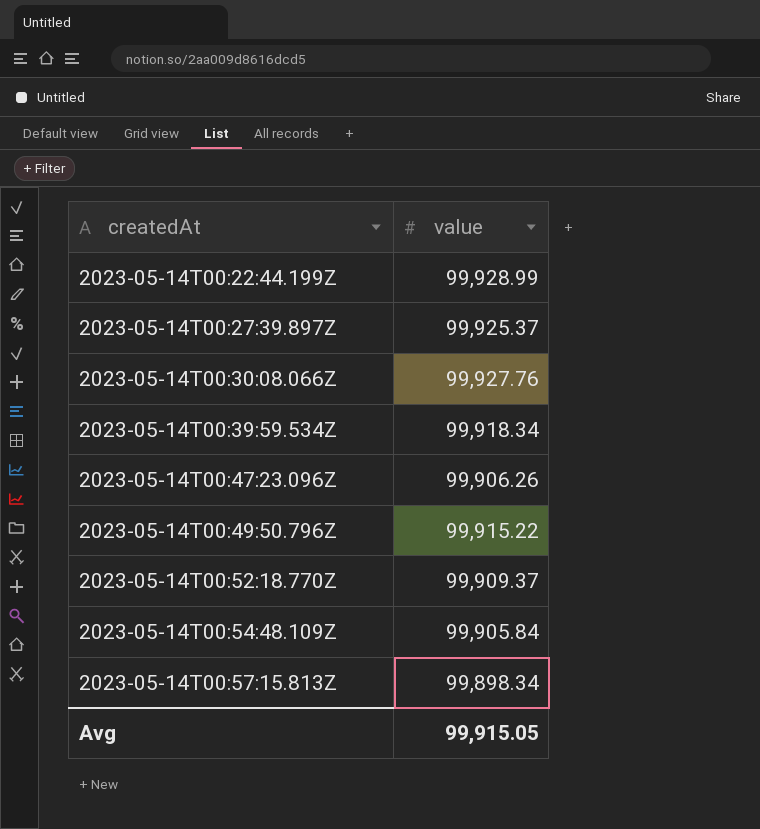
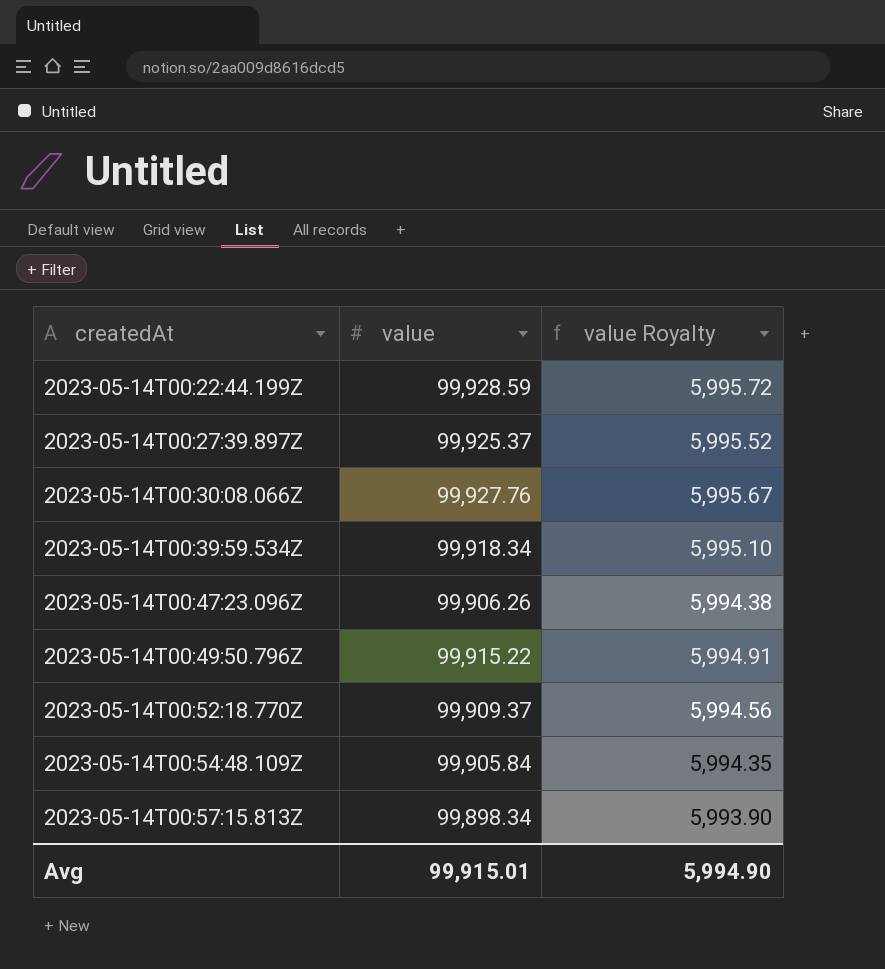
column value Royalty | formula: none -> [value] * 0.06
2023-05-14T00:22:44.199Z | value: 99,928.99 -> 99,928.59
Avg | value: 99,915.05 -> 99,915.01

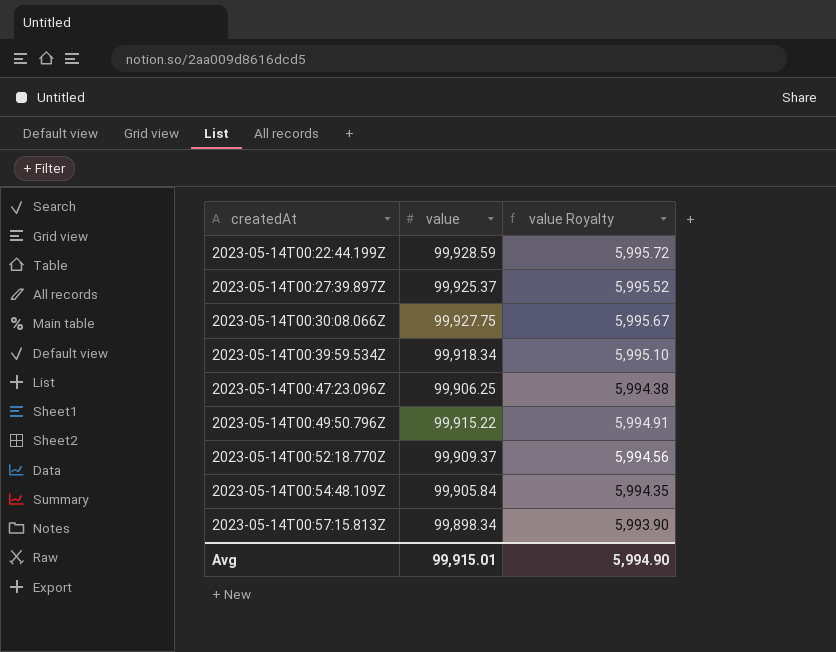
2023-05-14T00:30:08.066Z | value: 99,927.76 -> 99,927.75
2023-05-14T00:47:23.096Z | value: 99,906.26 -> 99,906.25

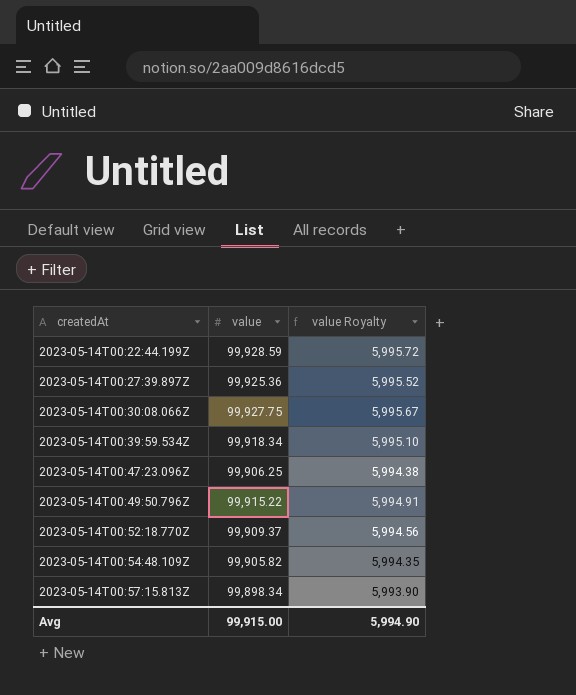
2023-05-14T00:27:39.897Z | value: 99,925.37 -> 99,925.36
2023-05-14T00:54:48.109Z | value: 99,905.84 -> 99,905.82
Avg | value: 99,915.01 -> 99,915.00

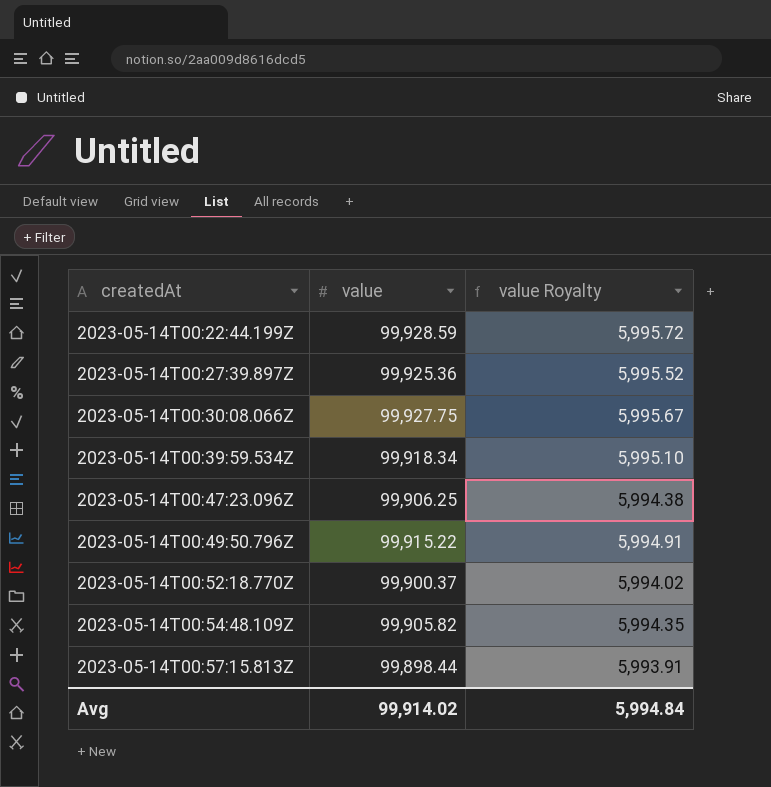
2023-05-14T00:52:18.770Z | value: 99,909.37 -> 99,900.37
2023-05-14T00:52:18.770Z | value Royalty: 5,994.56 -> 5,994.02
2023-05-14T00:57:15.813Z | value: 99,898.34 -> 99,898.44
2023-05-14T00:57:15.813Z | value Royalty: 5,993.90 -> 5,993.91
Avg | value: 99,915.00 -> 99,914.02
Avg | value Royalty: 5,994.90 -> 5,994.84

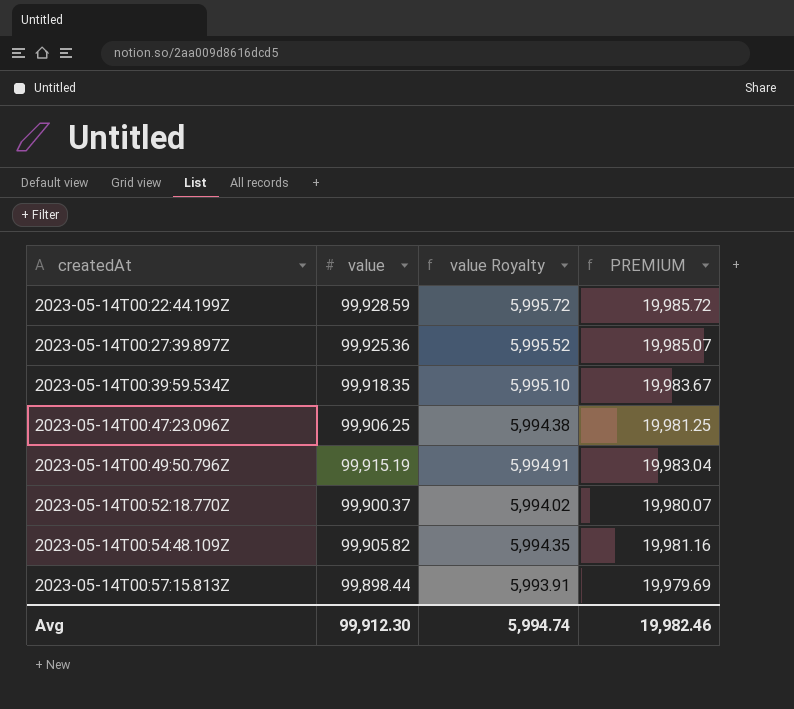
column PREMIUM | formula: none -> [value] * 0.2
row 2023-05-14T00:30:08.066Z: 99,927.75 | 5,995.67 -> none
2023-05-14T00:39:59.534Z | value: 99,918.34 -> 99,918.35
2023-05-14T00:49:50.796Z | value: 99,915.22 -> 99,915.19
Avg | value: 99,914.02 -> 99,912.30
Avg | value Royalty: 5,994.84 -> 5,994.74

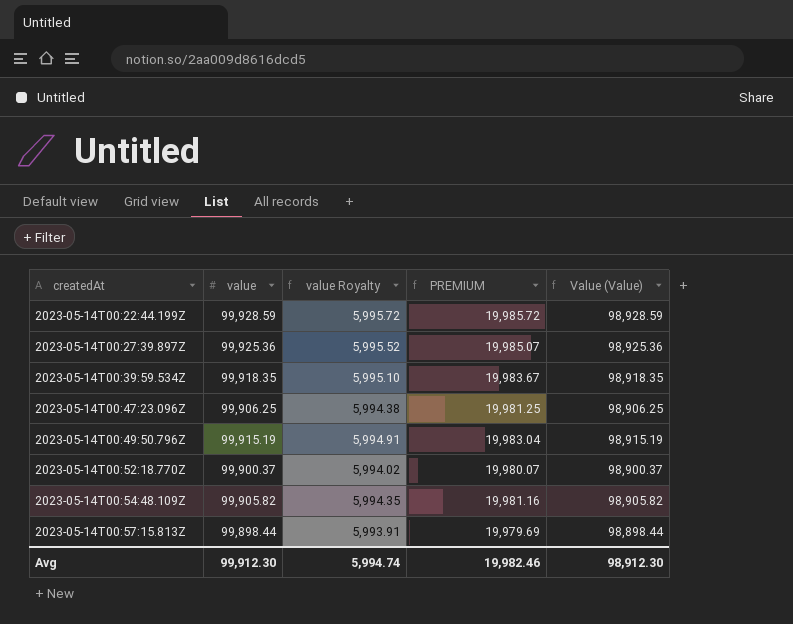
column Value (Value) | formula: none -> [value] - 1000

